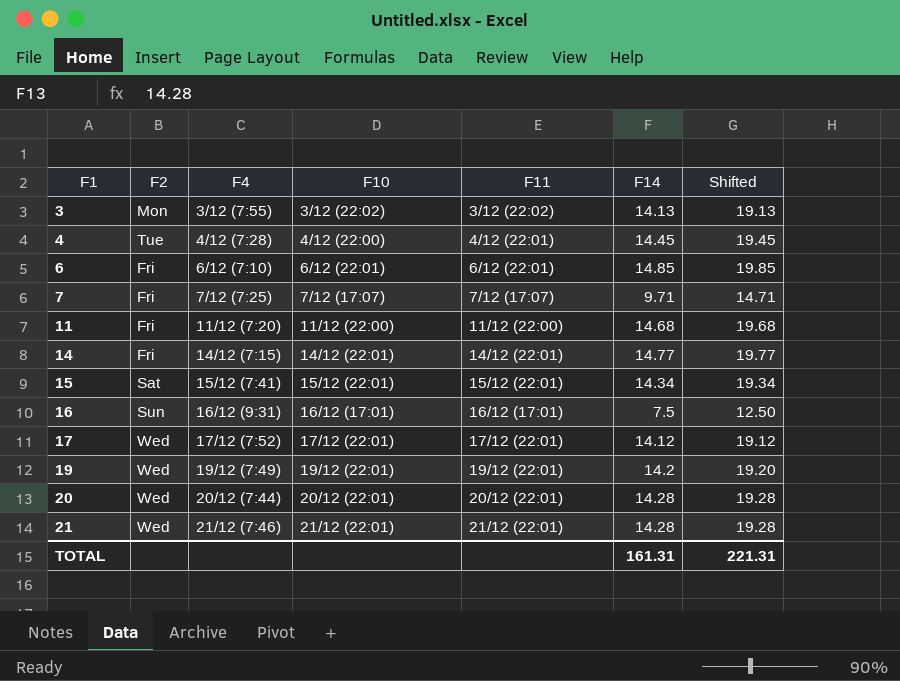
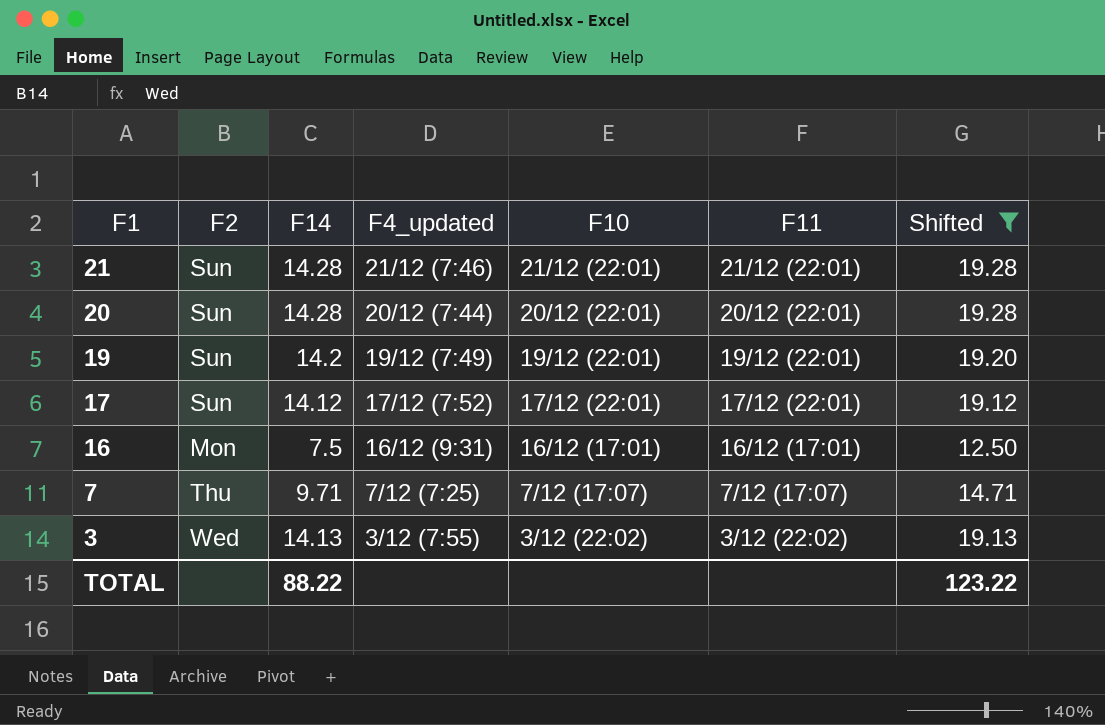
filter: none -> Shifted <= 19.28
row order: F1 ascending -> F1 descending
column F14 | position: 6 -> 3
column name: F4 -> F4_updated
21 | F2: Wed -> Sun
20 | F2: Wed -> Sun
19 | F2: Wed -> Sun
17 | F2: Wed -> Sun
16 | F2: Sun -> Mon
7 | F2: Fri -> Thu
3 | F2: Mon -> Wed
TOTAL | F14: 161.31 -> 88.22
TOTAL | Shifted: 221.31 -> 123.22

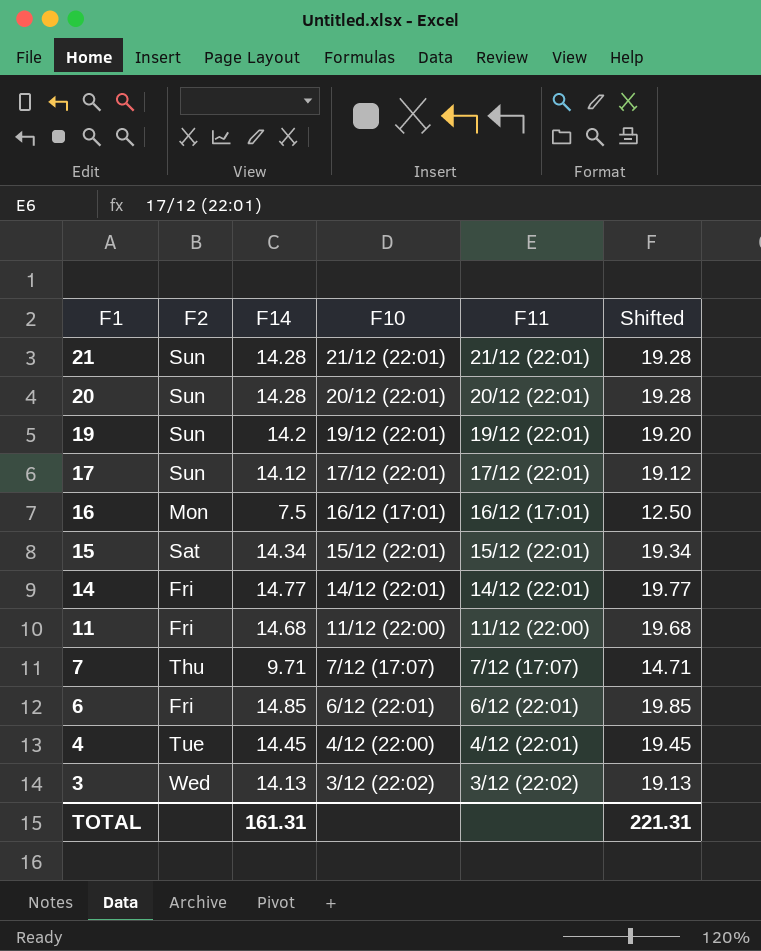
filter: Shifted <= 19.28 -> none
column F4_updated | position: 4 -> none
TOTAL | F14: 88.22 -> 161.31
TOTAL | Shifted: 123.22 -> 221.31

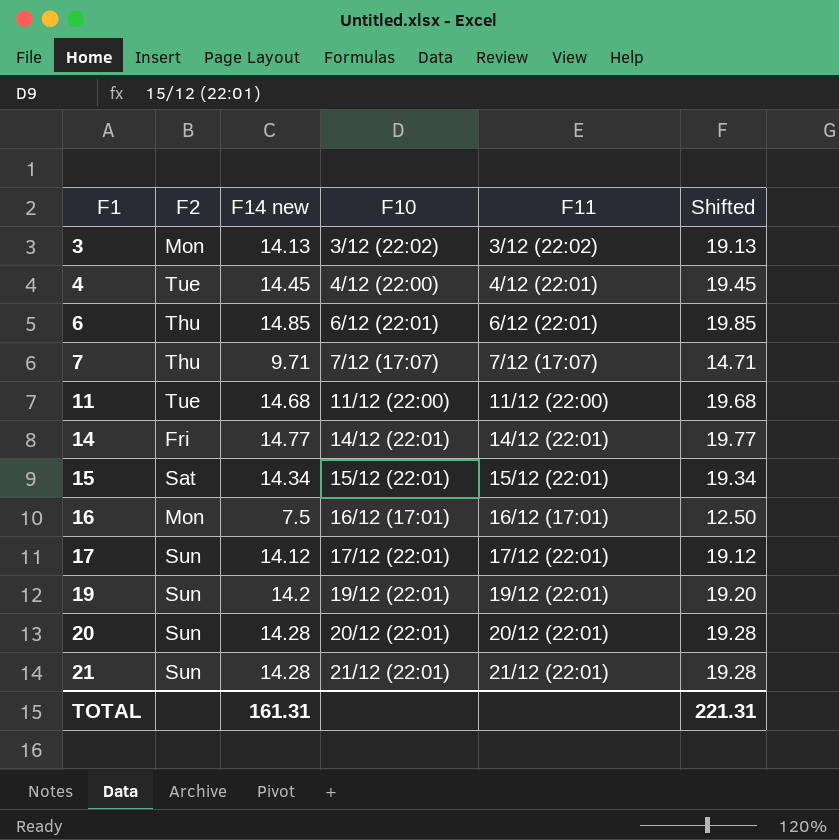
row order: F1 descending -> F1 ascending
column name: F14 -> F14 new
3 | F2: Wed -> Mon
6 | F2: Fri -> Thu
11 | F2: Fri -> Tue

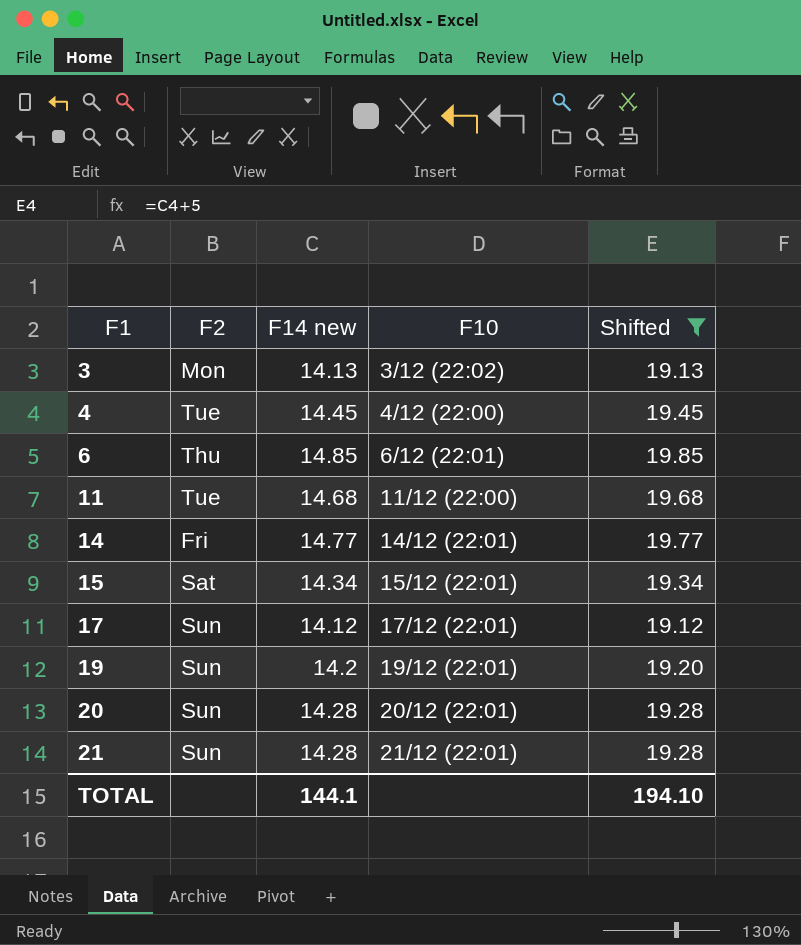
filter: none -> Shifted >= 19.12
column F11 | position: 5 -> none
TOTAL | F14 new: 161.31 -> 144.1
TOTAL | Shifted: 221.31 -> 194.10

